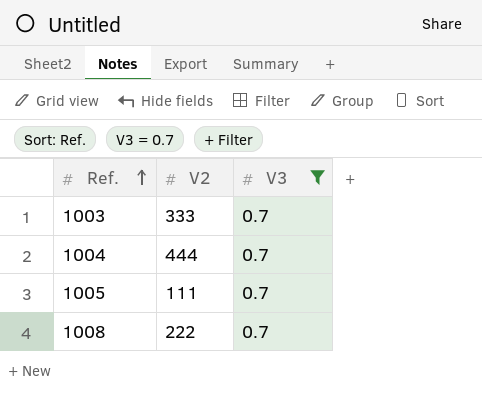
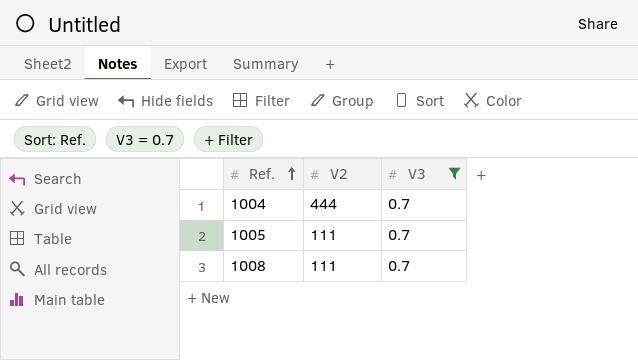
row 1003: 333 | 0.7 -> none
1008 | V2: 222 -> 111

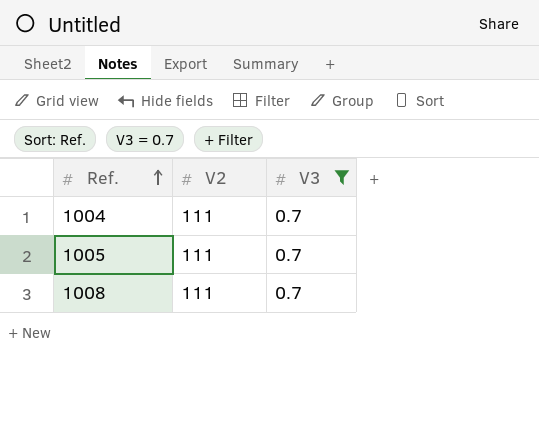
1004 | V2: 444 -> 111

